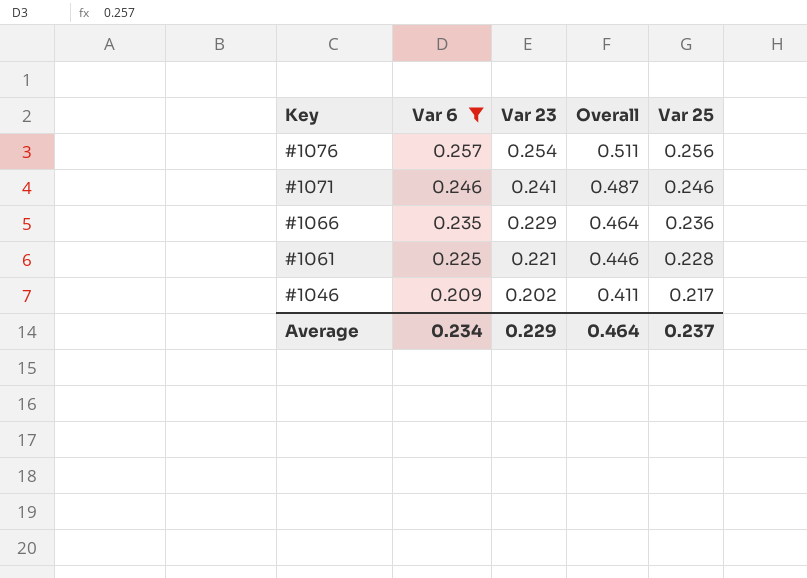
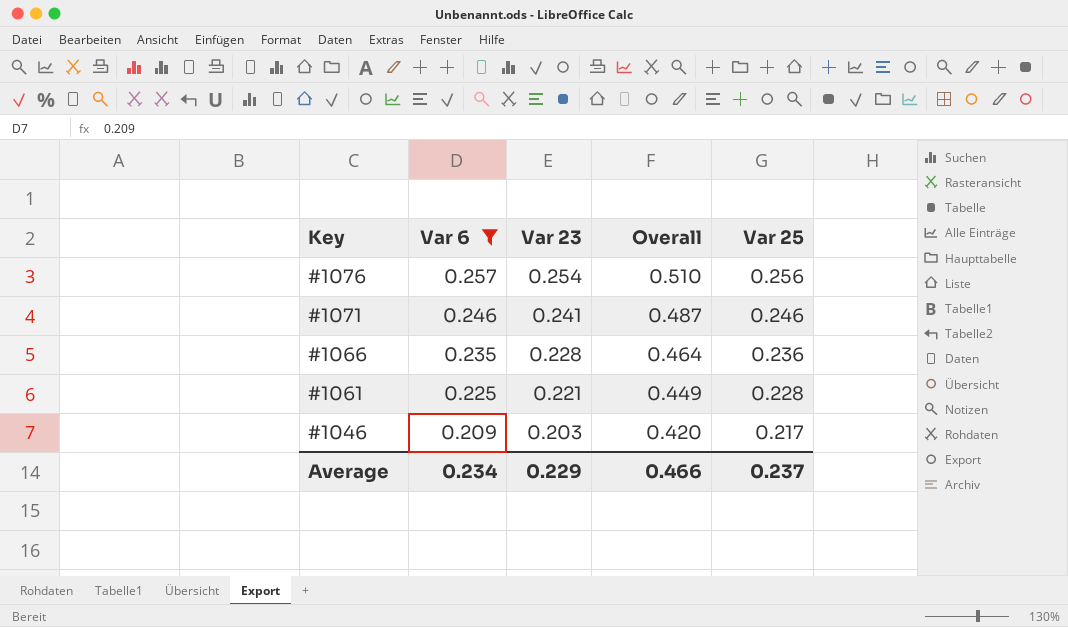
column Overall | formula: [Var 6] + [Var 23] -> [Var 23] + [Var 25]
#1066 | Var 23: 0.229 -> 0.228
#1046 | Var 23: 0.202 -> 0.203
Average | Overall: 0.464 -> 0.466

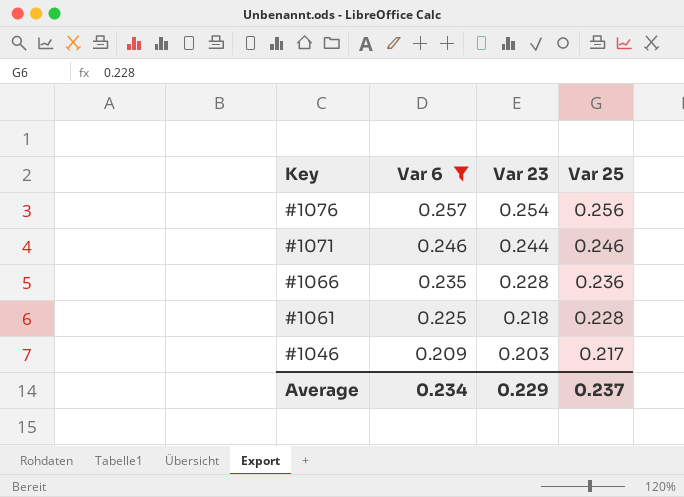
column Overall | formula: [Var 23] + [Var 25] -> none
#1071 | Var 23: 0.241 -> 0.244
#1061 | Var 23: 0.221 -> 0.218

